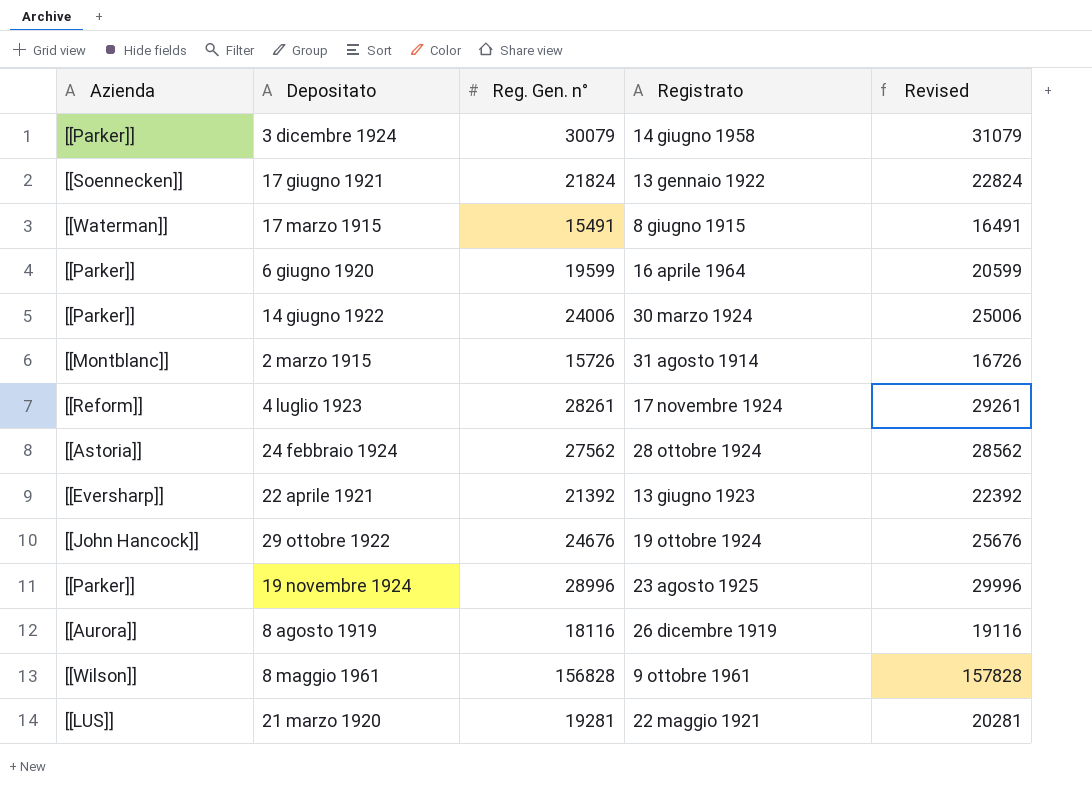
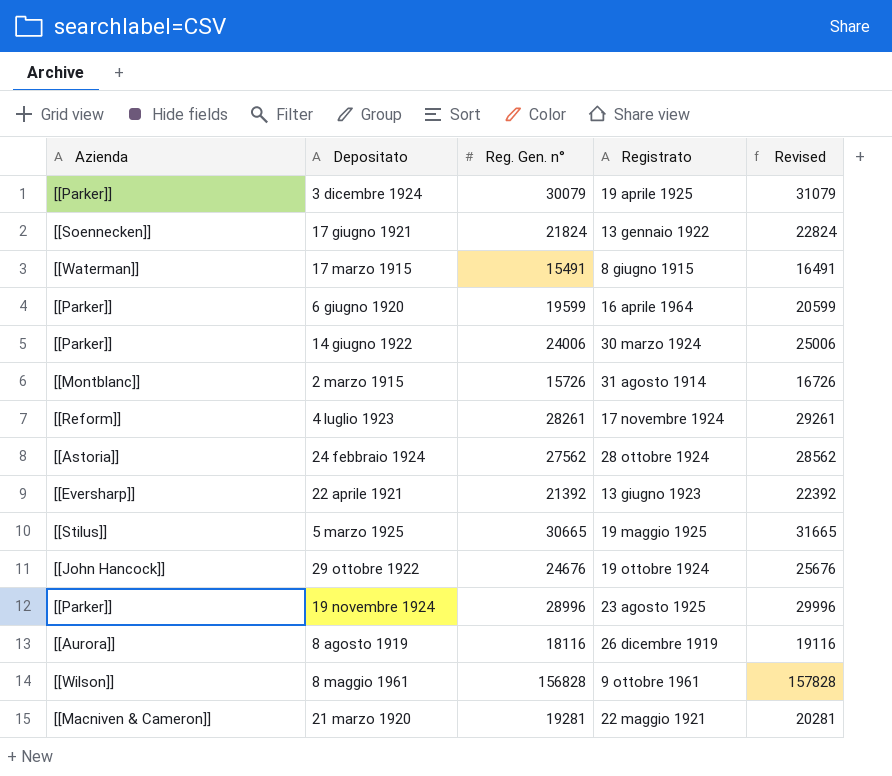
3 dicembre 1924 | Registrato: 14 giugno 1958 -> 19 aprile 1925
row 5 marzo 1925: none -> [[Stilus]] | 30665 | 19 maggio 1925 | 31665
21 marzo 1920 | Azienda: [[LUS]] -> [[Macniven & Cameron]]

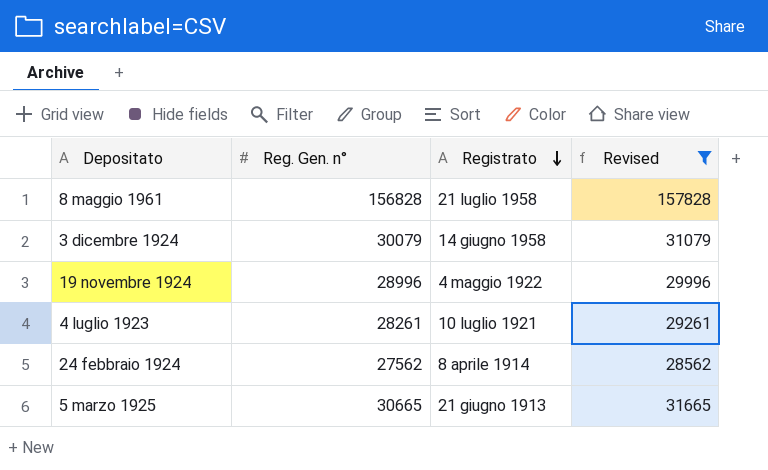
filter: none -> Revised >= 28562
row order: none -> Registrato descending
column Azienda | position: 1 -> none
8 maggio 1961 | Registrato: 9 ottobre 1961 -> 21 luglio 1958
3 dicembre 1924 | Registrato: 19 aprile 1925 -> 14 giugno 1958
19 novembre 1924 | Registrato: 23 agosto 1925 -> 4 maggio 1922
4 luglio 1923 | Registrato: 17 novembre 1924 -> 10 luglio 1921
24 febbraio 1924 | Registrato: 28 ottobre 1924 -> 8 aprile 1914
5 marzo 1925 | Registrato: 19 maggio 1925 -> 21 giugno 1913

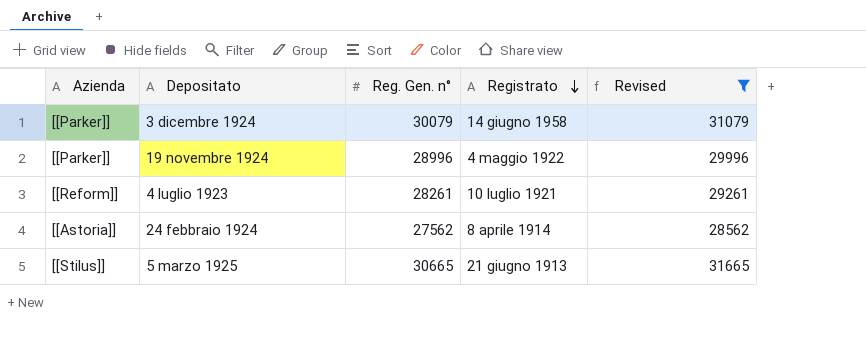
column Azienda | position: none -> 1
row 8 maggio 1961: 156828 | 21 luglio 1958 | 157828 -> none

